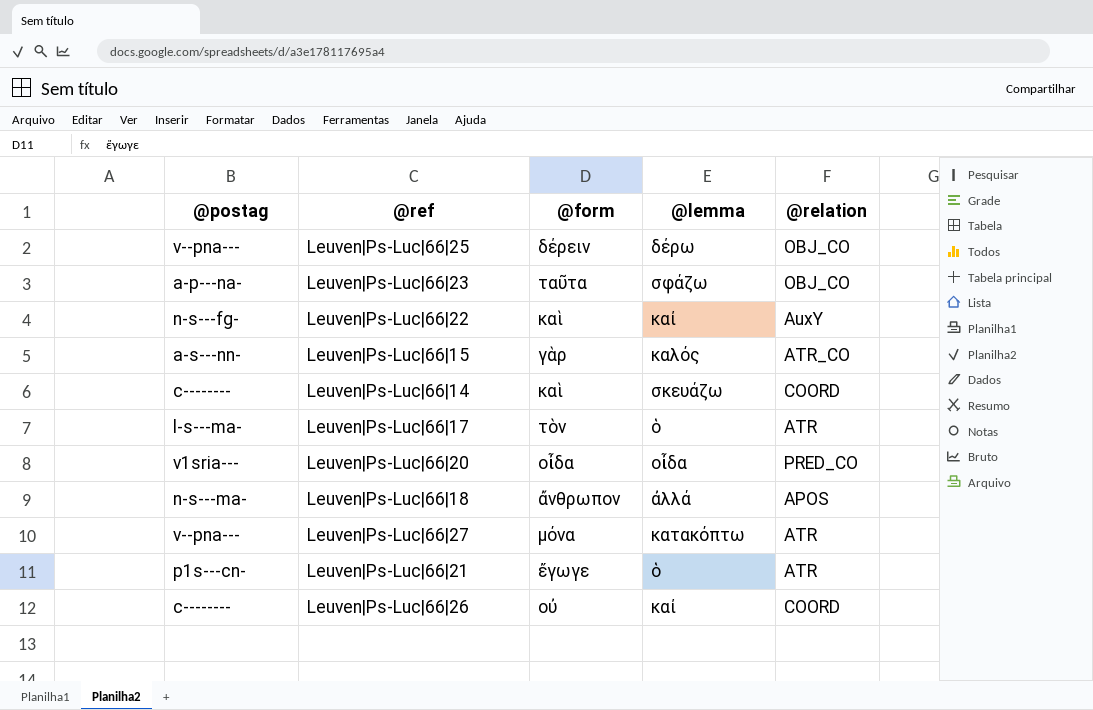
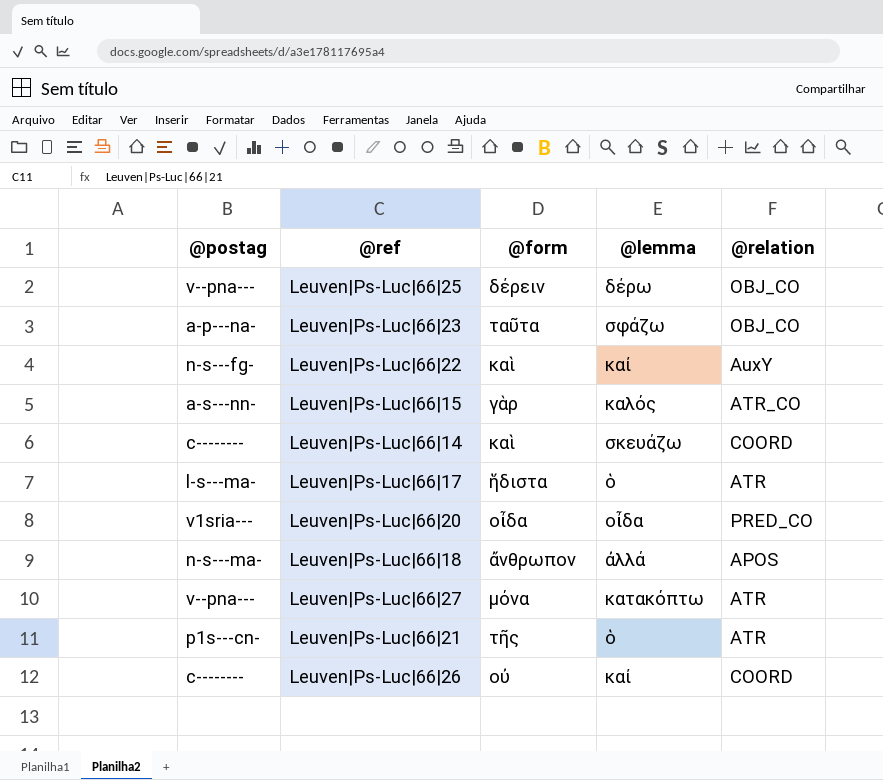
Leuven|Ps-Luc|66|17 | @form: τὸν -> ἥδιστα
Leuven|Ps-Luc|66|21 | @form: ἔγωγε -> τῆς

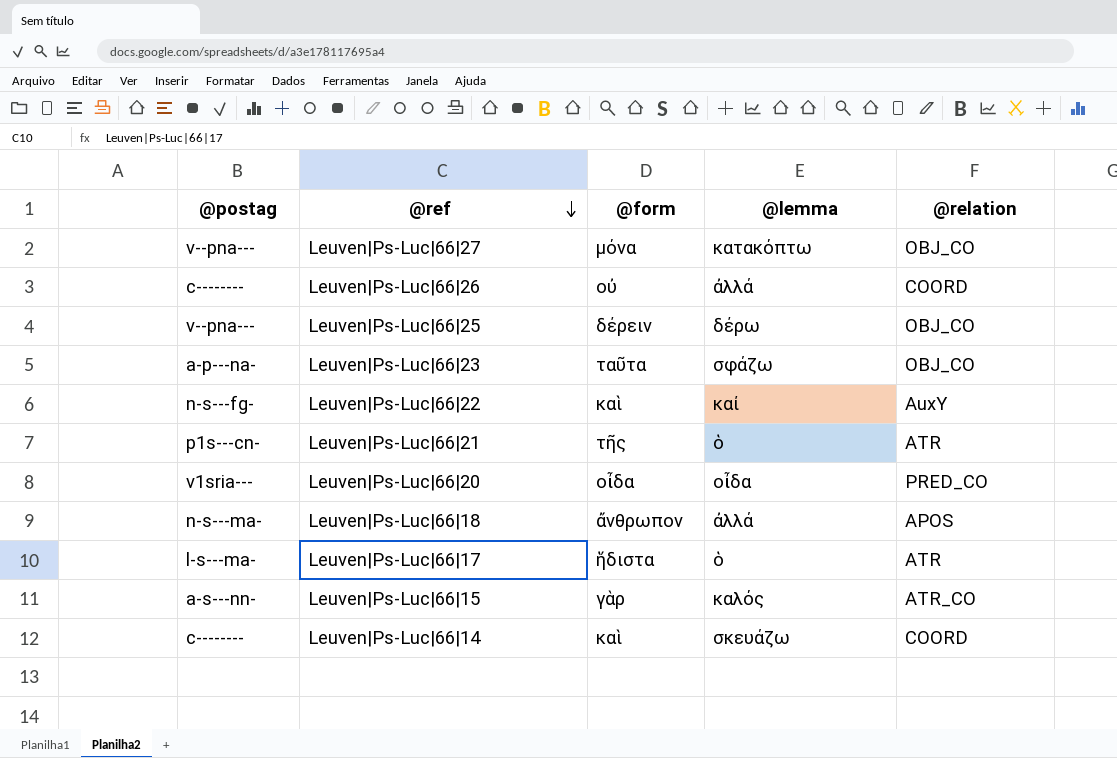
row order: none -> @ref descending
Leuven|Ps-Luc|66|27 | @relation: ATR -> OBJ_CO
Leuven|Ps-Luc|66|26 | @lemma: καί -> ἀλλά

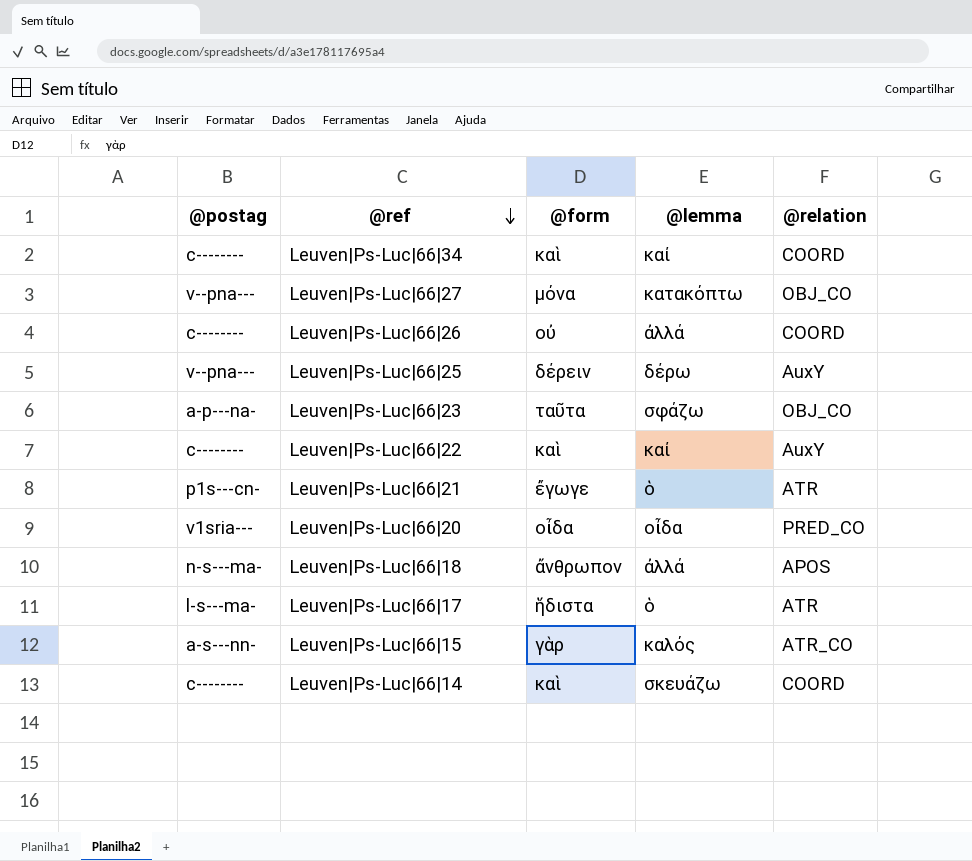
row Leuven|Ps-Luc|66|34: none -> c-------- | καὶ | καί | COORD
Leuven|Ps-Luc|66|25 | @relation: OBJ_CO -> AuxY
Leuven|Ps-Luc|66|22 | @postag: n-s---fg- -> c--------
Leuven|Ps-Luc|66|21 | @form: τῆς -> ἔγωγε

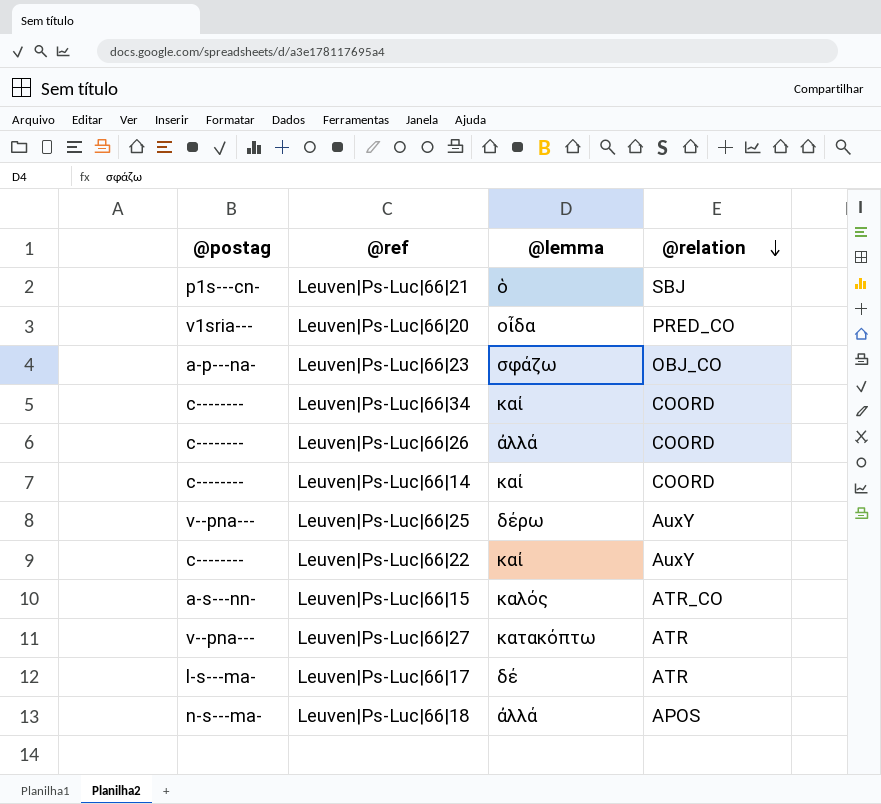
row order: @ref descending -> @relation descending
column @form | position: 3 -> none
Leuven|Ps-Luc|66|21 | @relation: ATR -> SBJ
Leuven|Ps-Luc|66|14 | @lemma: σκευάζω -> καί
Leuven|Ps-Luc|66|27 | @relation: OBJ_CO -> ATR
Leuven|Ps-Luc|66|17 | @lemma: ὁ -> δέ

